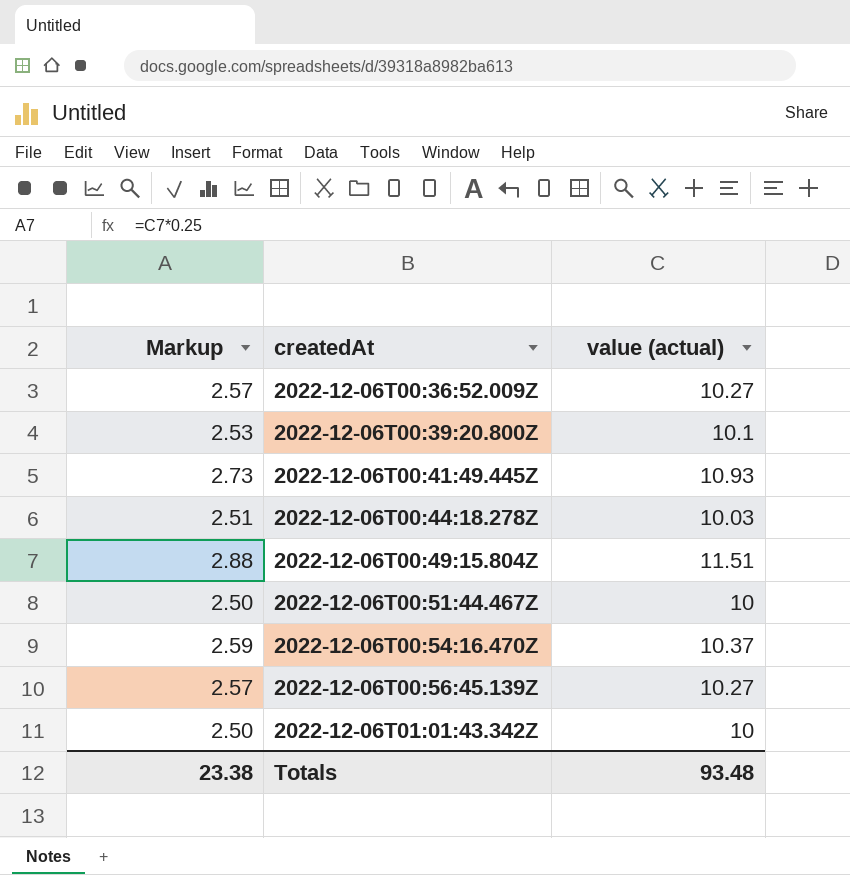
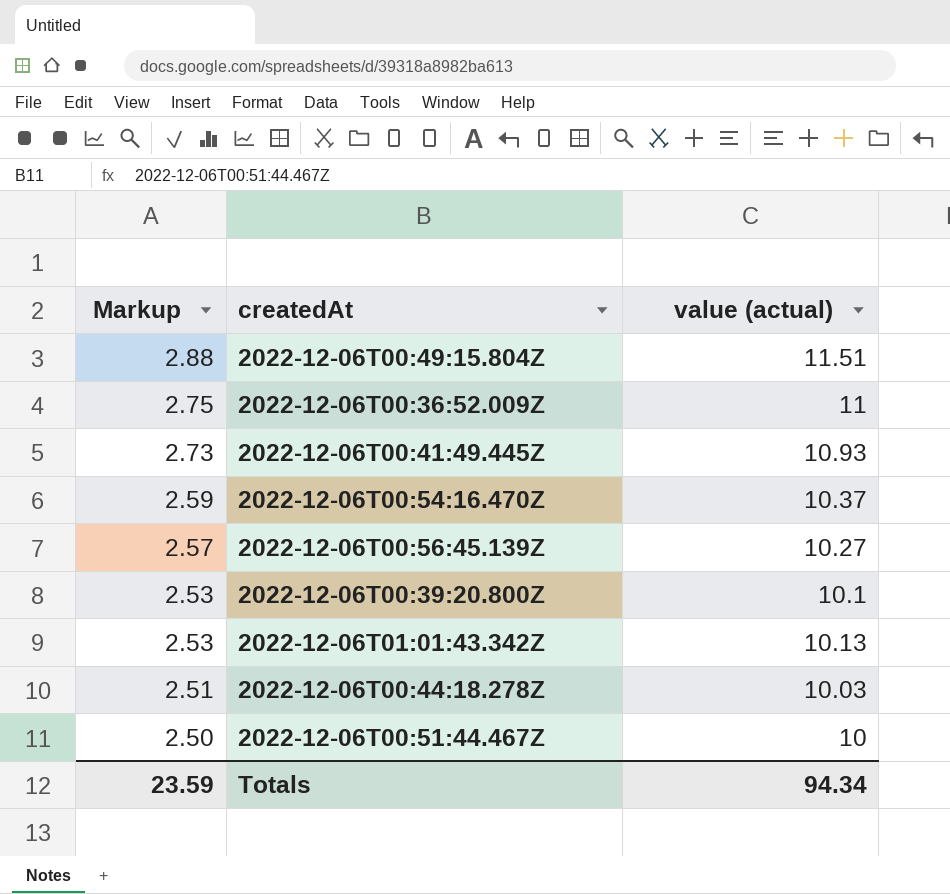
row order: createdAt ascending -> Markup descending
2022-12-06T00:36:52.009Z | Markup: 2.57 -> 2.75
2022-12-06T00:36:52.009Z | value (actual): 10.27 -> 11
2022-12-06T01:01:43.342Z | Markup: 2.50 -> 2.53
2022-12-06T01:01:43.342Z | value (actual): 10 -> 10.13
Totals | Markup: 23.38 -> 23.59
Totals | value (actual): 93.48 -> 94.34

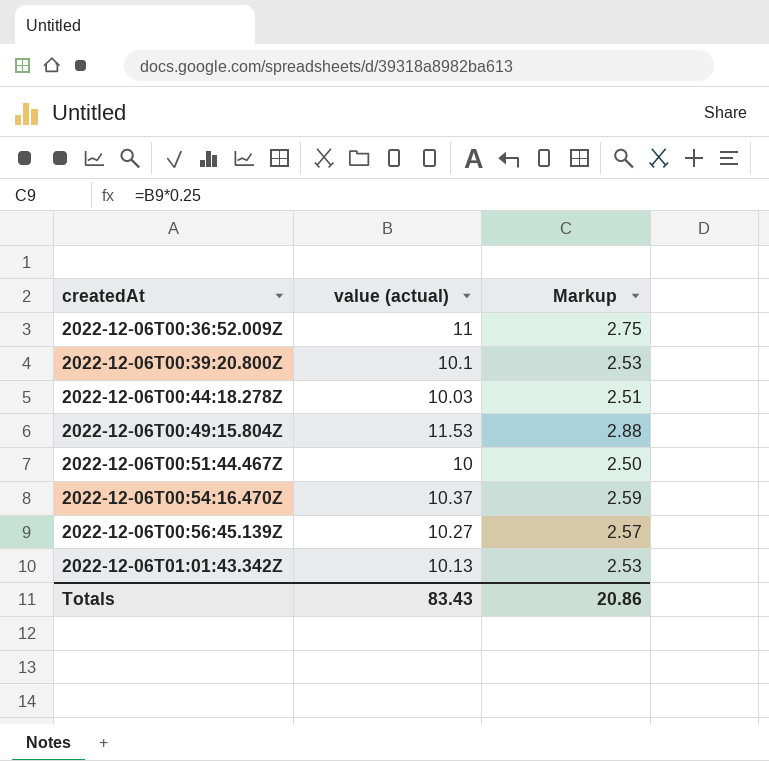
row order: Markup descending -> createdAt ascending
column Markup | position: 1 -> 3
row 2022-12-06T00:41:49.445Z: 2.73 | 10.93 -> none
2022-12-06T00:49:15.804Z | value (actual): 11.51 -> 11.53
Totals | value (actual): 94.34 -> 83.43
Totals | Markup: 23.59 -> 20.86

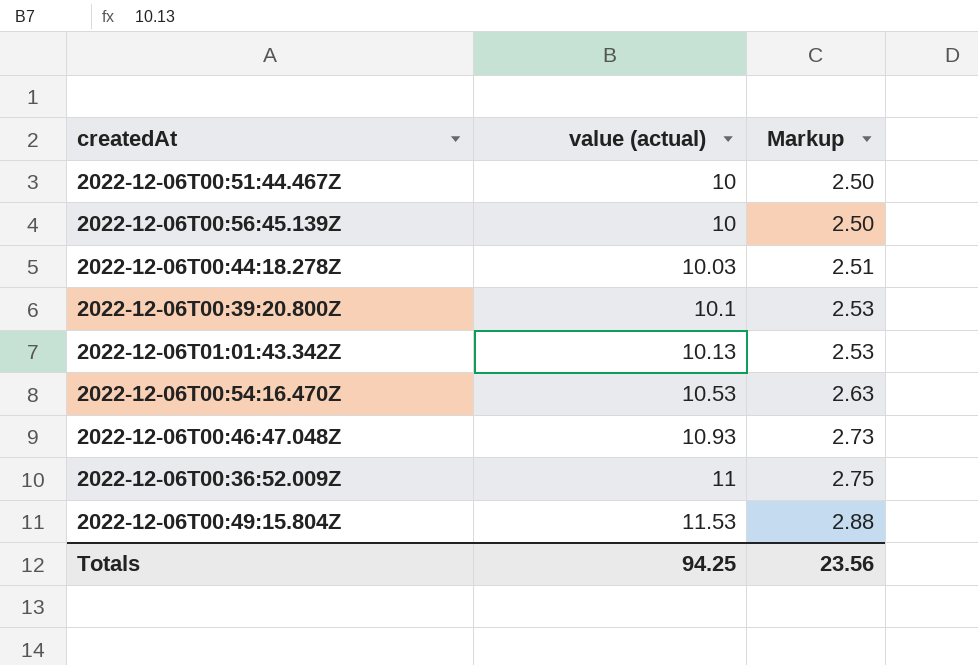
row order: createdAt ascending -> value (actual) ascending
2022-12-06T00:56:45.139Z | value (actual): 10.27 -> 10
2022-12-06T00:56:45.139Z | Markup: 2.57 -> 2.50
2022-12-06T00:54:16.470Z | value (actual): 10.37 -> 10.53
2022-12-06T00:54:16.470Z | Markup: 2.59 -> 2.63
row 2022-12-06T00:46:47.048Z: none -> 10.93 | 2.73
Totals | value (actual): 83.43 -> 94.25
Totals | Markup: 20.86 -> 23.56

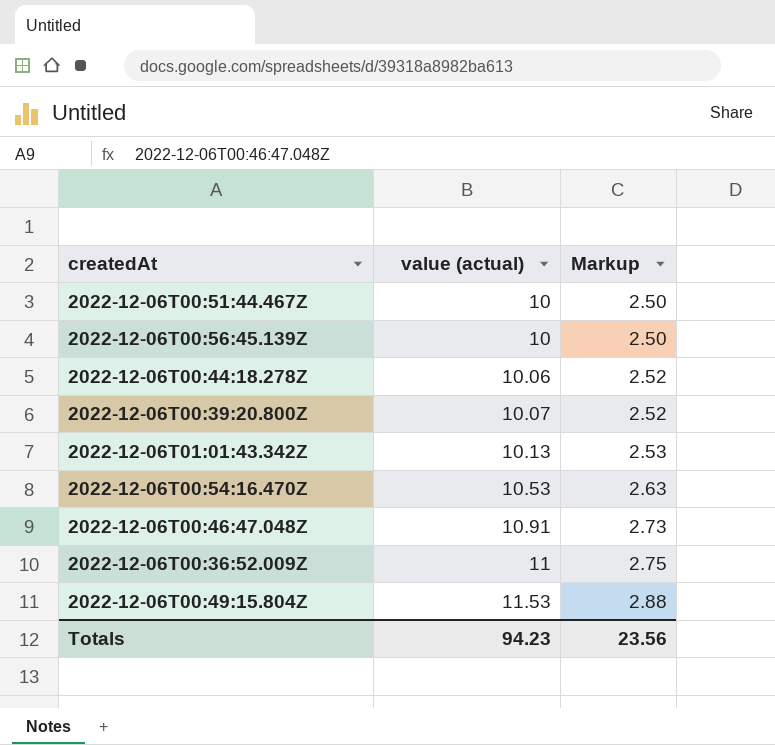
2022-12-06T00:44:18.278Z | value (actual): 10.03 -> 10.06
2022-12-06T00:44:18.278Z | Markup: 2.51 -> 2.52
2022-12-06T00:39:20.800Z | value (actual): 10.1 -> 10.07
2022-12-06T00:39:20.800Z | Markup: 2.53 -> 2.52
2022-12-06T00:46:47.048Z | value (actual): 10.93 -> 10.91
Totals | value (actual): 94.25 -> 94.23

